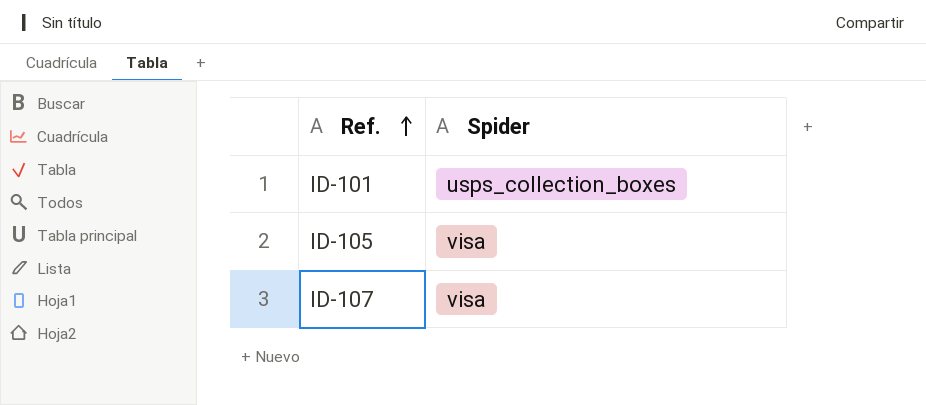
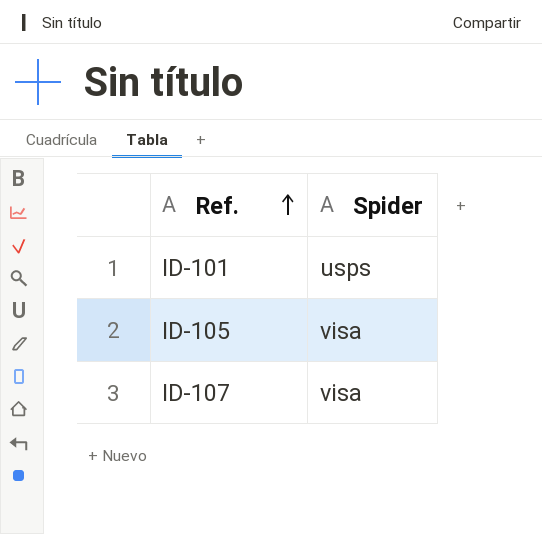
ID-101 | Spider: usps_collection_boxes -> usps

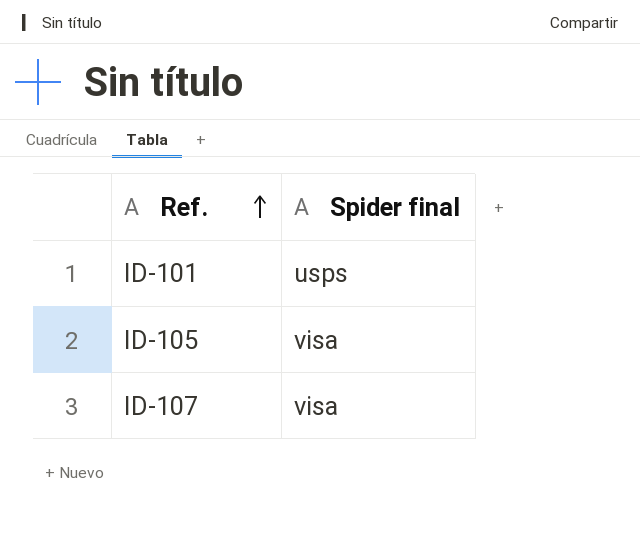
column name: Spider -> Spider final

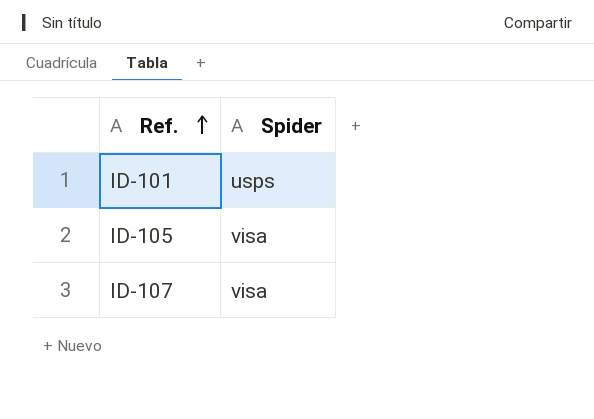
column name: Spider final -> Spider

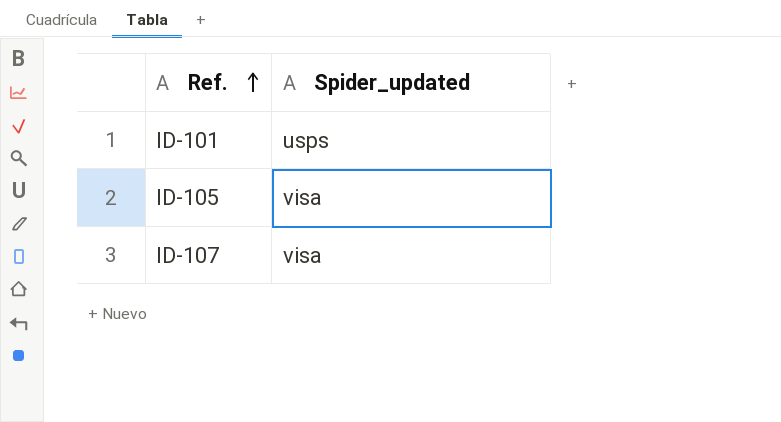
column name: Spider -> Spider_updated

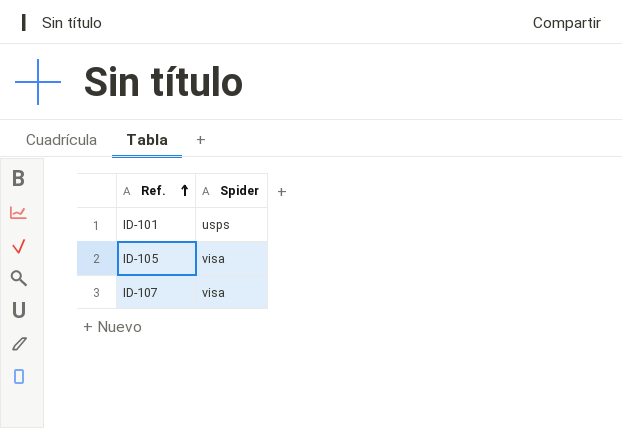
column name: Spider_updated -> Spider

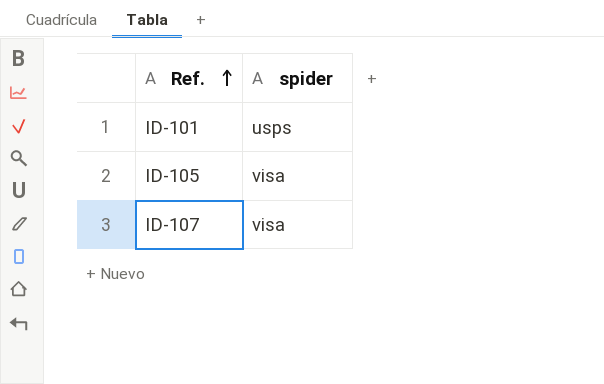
column name: Spider -> spider

